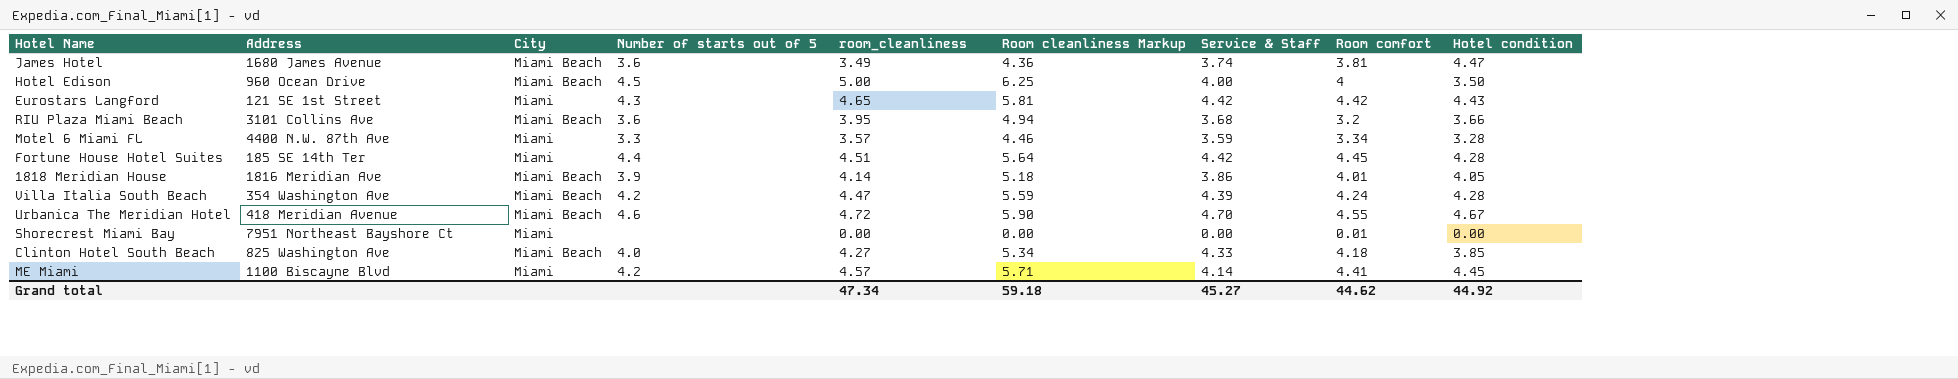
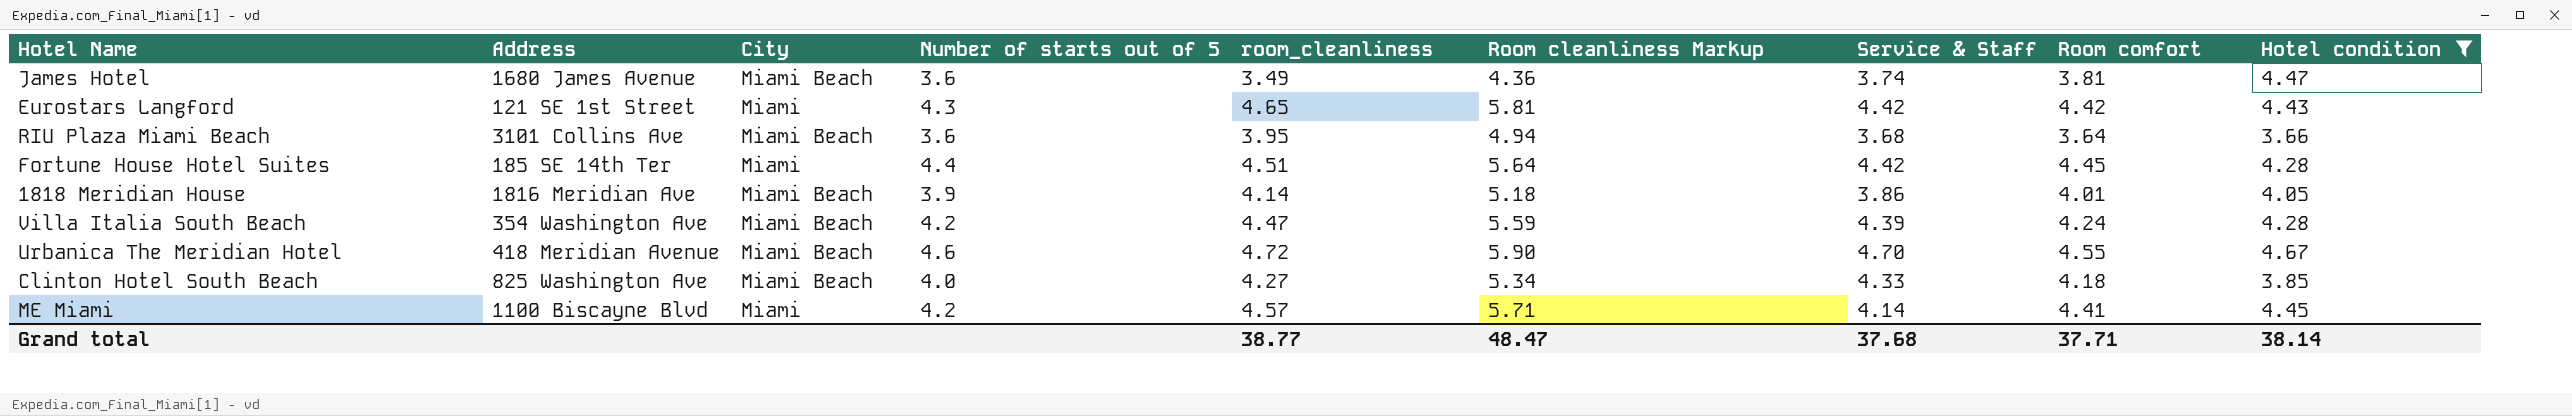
filter: none -> Hotel condition >= 3.66
RIU Plaza Miami Beach | Room comfort: 3.2 -> 3.64
Grand total | room_cleanliness: 47.34 -> 38.77
Grand total | Room cleanliness Markup: 59.18 -> 48.47
Grand total | Service & Staff: 45.27 -> 37.68
Grand total | Room comfort: 44.62 -> 37.71
Grand total | Hotel condition: 44.92 -> 38.14

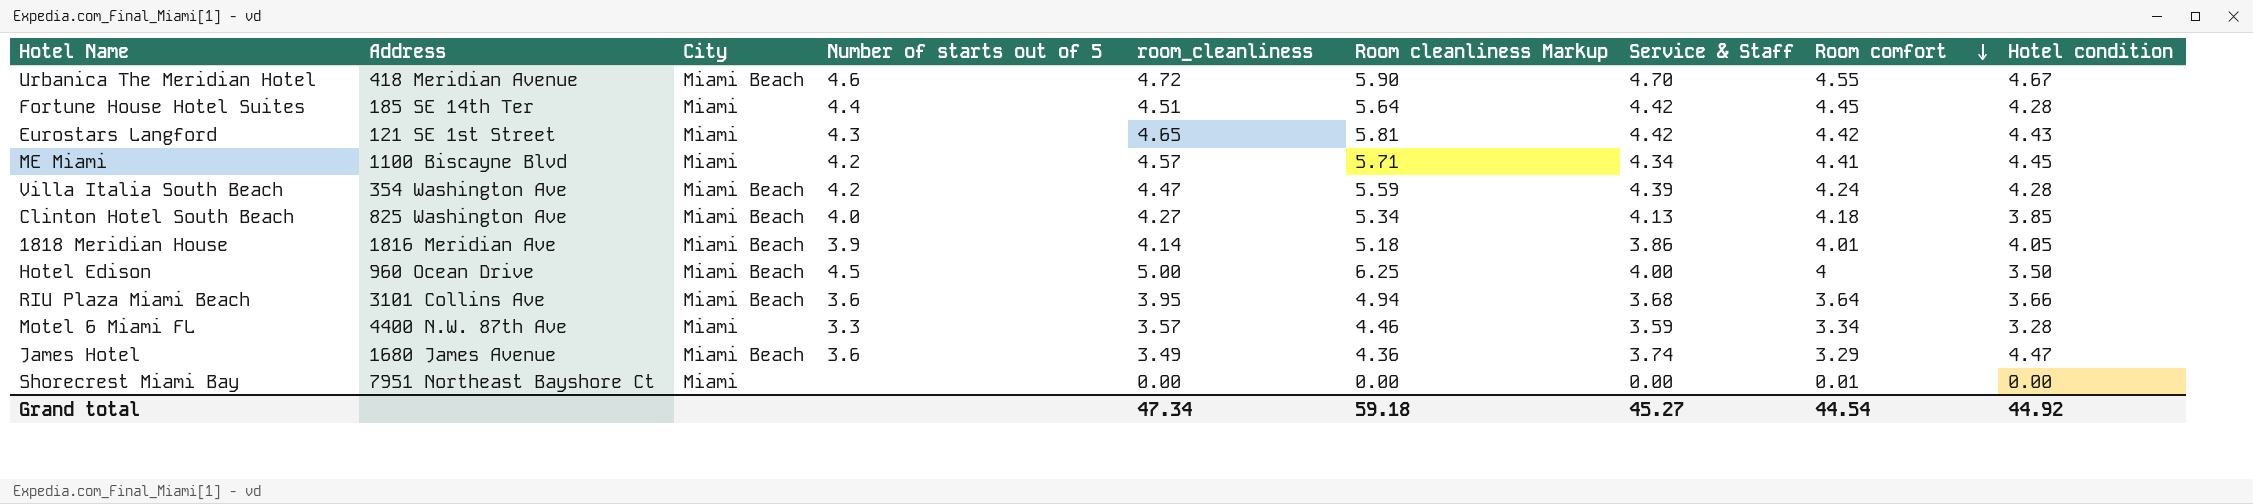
filter: Hotel condition >= 3.66 -> none
row order: none -> Room comfort descending
ME Miami | Service & Staff: 4.14 -> 4.34
Clinton Hotel South Beach | Service & Staff: 4.33 -> 4.13
James Hotel | Room comfort: 3.81 -> 3.29
Grand total | room_cleanliness: 38.77 -> 47.34
Grand total | Room cleanliness Markup: 48.47 -> 59.18
Grand total | Service & Staff: 37.68 -> 45.27
Grand total | Room comfort: 37.71 -> 44.54
Grand total | Hotel condition: 38.14 -> 44.92

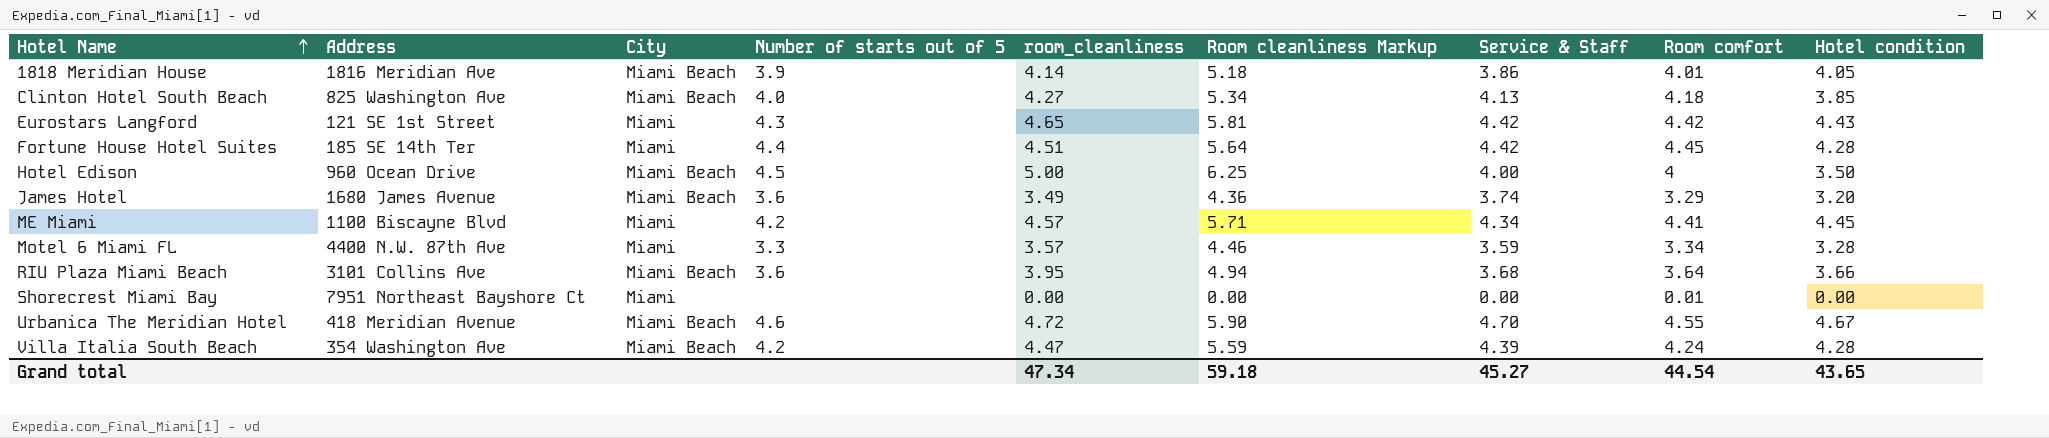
row order: Room comfort descending -> Hotel Name ascending
James Hotel | Hotel condition: 4.47 -> 3.20
Grand total | Hotel condition: 44.92 -> 43.65

